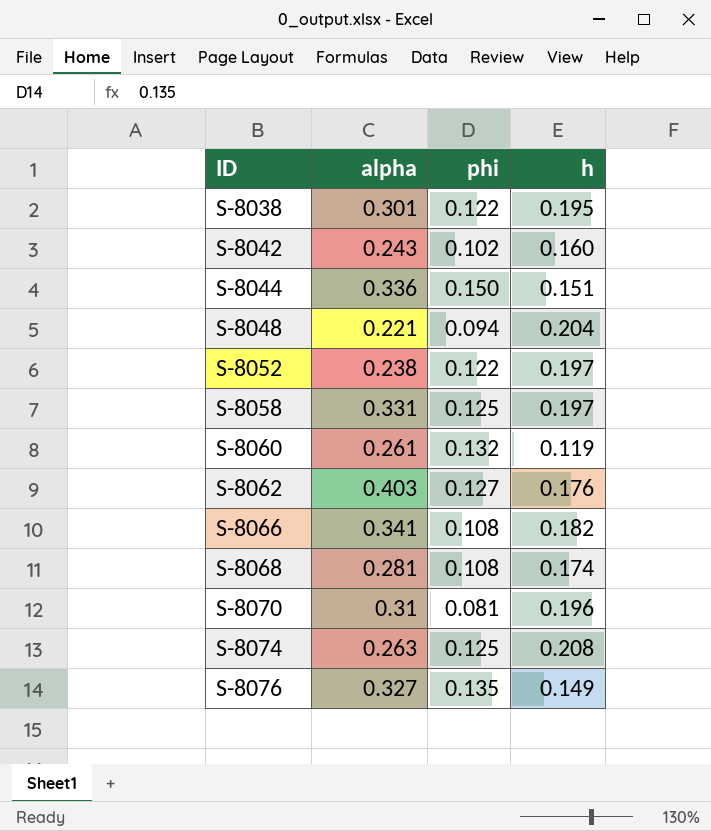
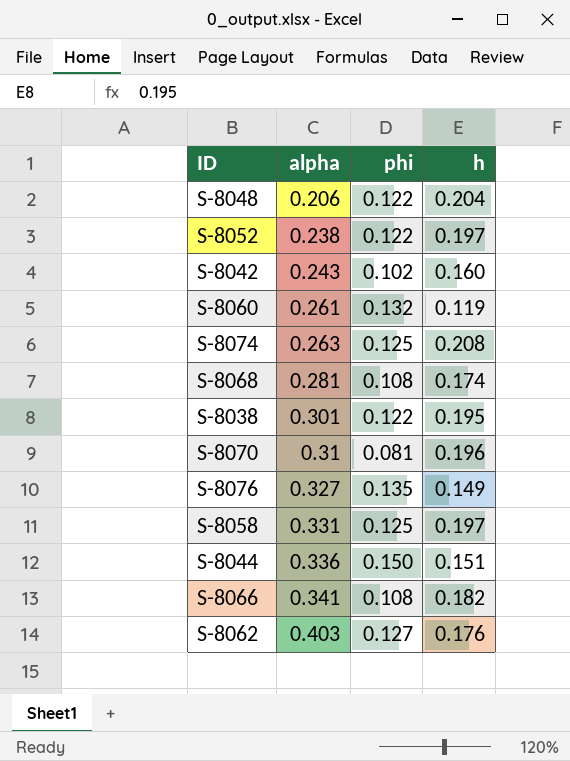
row order: ID ascending -> alpha ascending
S-8048 | alpha: 0.221 -> 0.206
S-8048 | phi: 0.094 -> 0.122

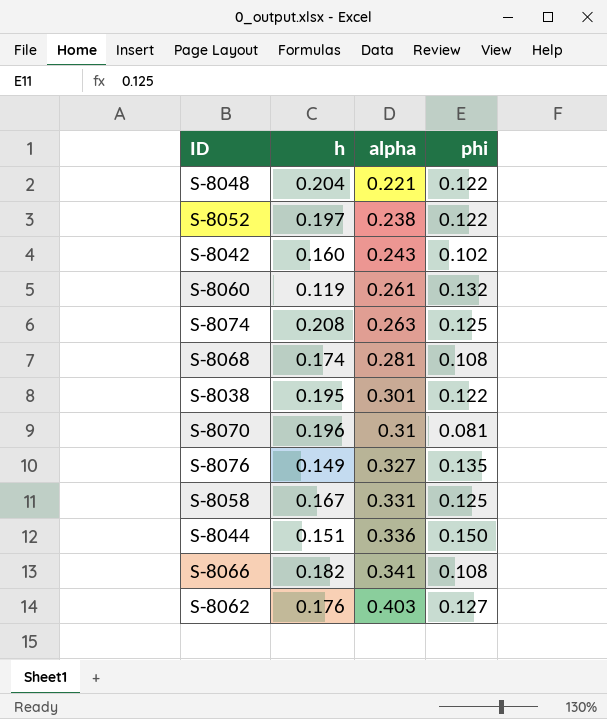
column h | position: 4 -> 2
S-8048 | alpha: 0.206 -> 0.221
S-8058 | h: 0.197 -> 0.167

